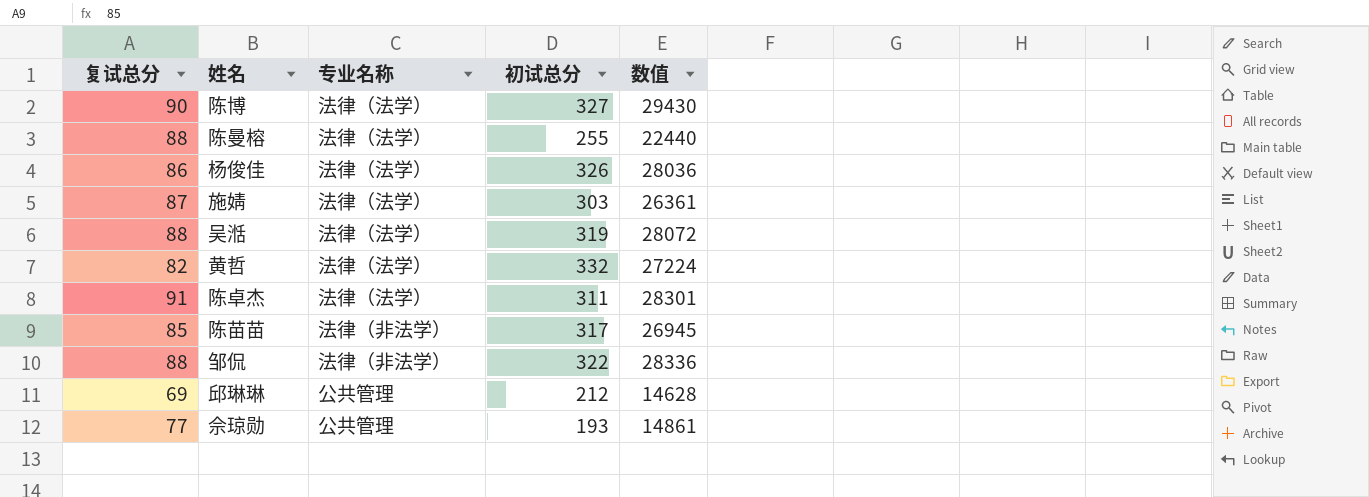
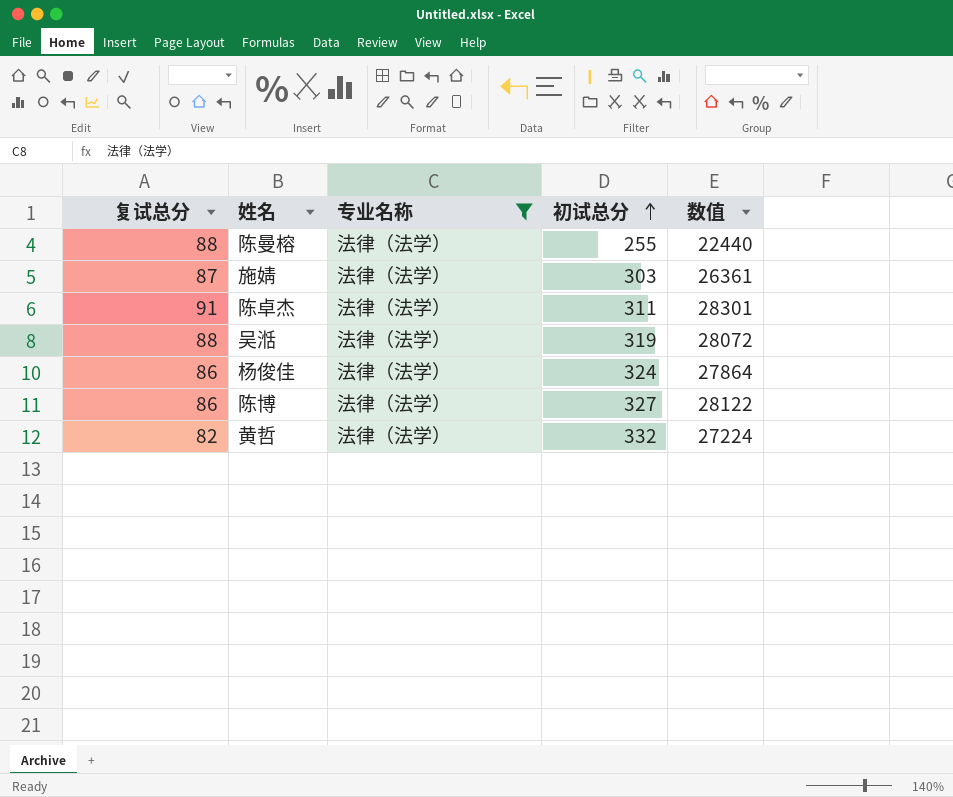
filter: none -> 专业名称 = 法律（法学）
row order: none -> 初试总分 ascending
杨俊佳 | 初试总分: 326 -> 324
杨俊佳 | 数值: 28036 -> 27864
陈博 | 复试总分: 90 -> 86
陈博 | 数值: 29430 -> 28122

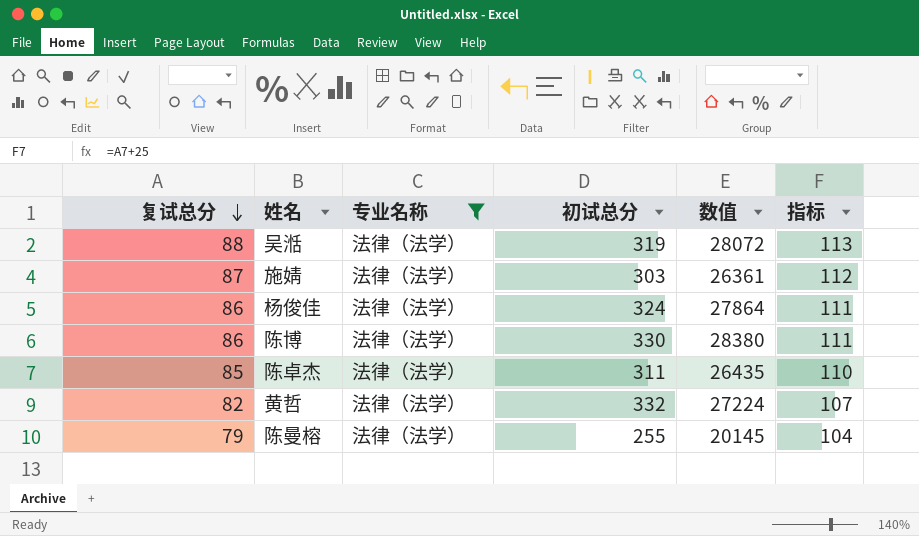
row order: 初试总分 ascending -> 复试总分 descending
column 指标 | formula: none -> [复试总分] + 25
陈博 | 初试总分: 327 -> 330
陈博 | 数值: 28122 -> 28380
陈卓杰 | 复试总分: 91 -> 85
陈卓杰 | 数值: 28301 -> 26435
陈曼榕 | 复试总分: 88 -> 79
陈曼榕 | 数值: 22440 -> 20145

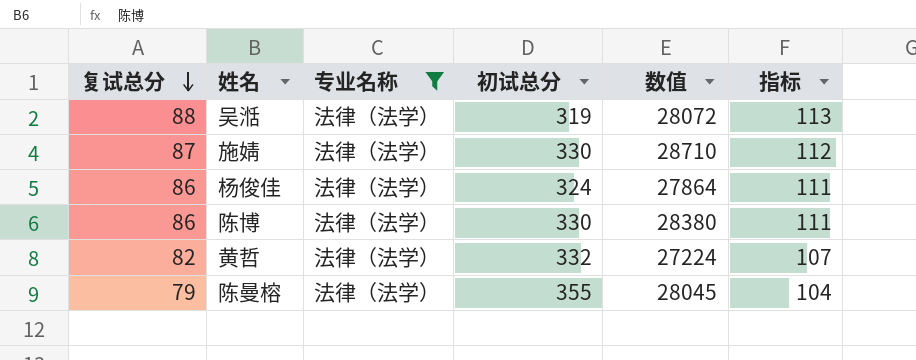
row 陈卓杰: 85 | 法律（法学） | 311 | 26435 | 110 -> none
施婧 | 初试总分: 303 -> 330
施婧 | 数值: 26361 -> 28710
陈曼榕 | 初试总分: 255 -> 355
陈曼榕 | 数值: 20145 -> 28045

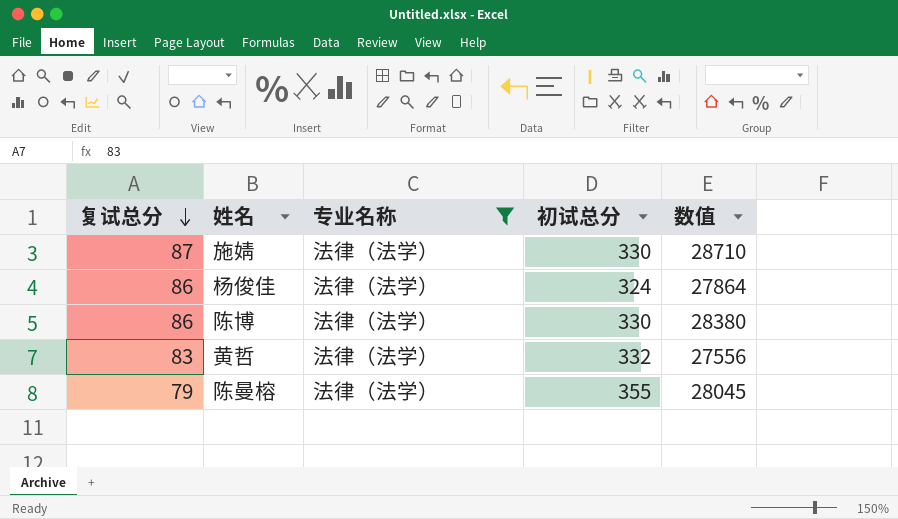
column 指标 | formula: [复试总分] + 25 -> none
row 吴湉: 88 | 法律（法学） | 319 | 28072 | 113 -> none
黄哲 | 复试总分: 82 -> 83
黄哲 | 数值: 27224 -> 27556

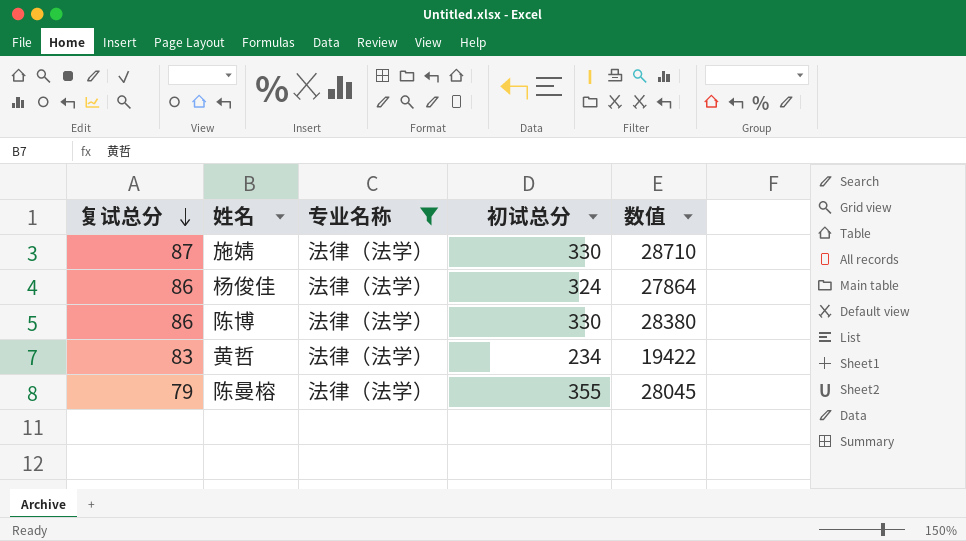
黄哲 | 初试总分: 332 -> 234
黄哲 | 数值: 27556 -> 19422

